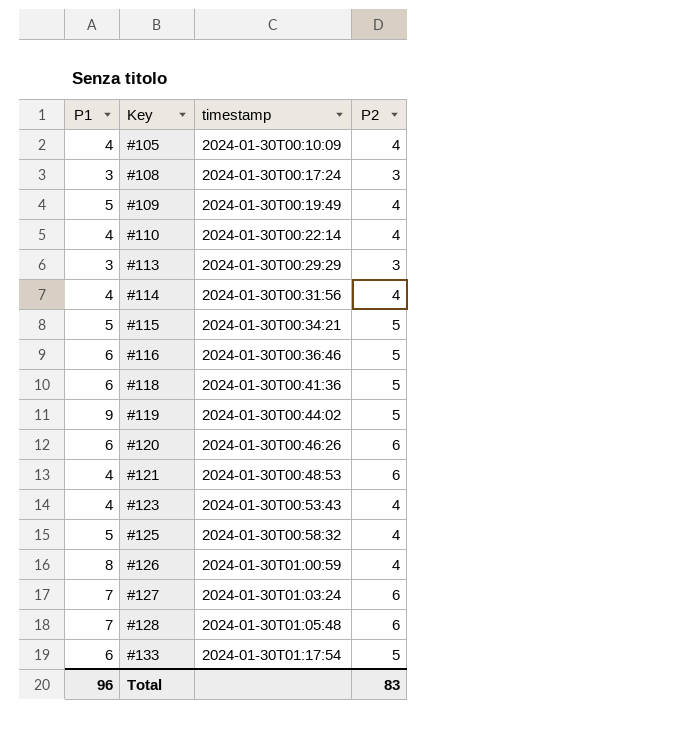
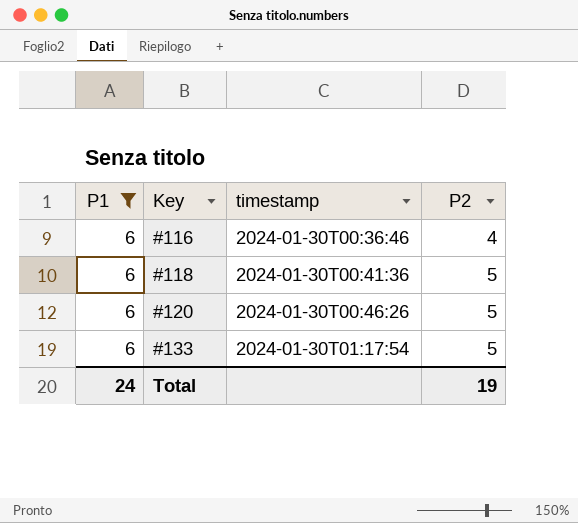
filter: none -> P1 = 6
#116 | P2: 5 -> 4
#120 | P2: 6 -> 5
Total | P1: 96 -> 24
Total | P2: 83 -> 19

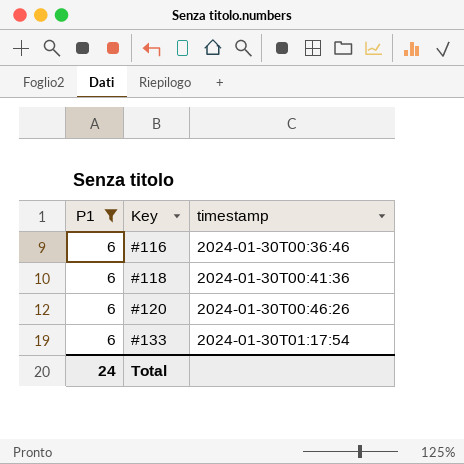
column P2 | position: 4 -> none

